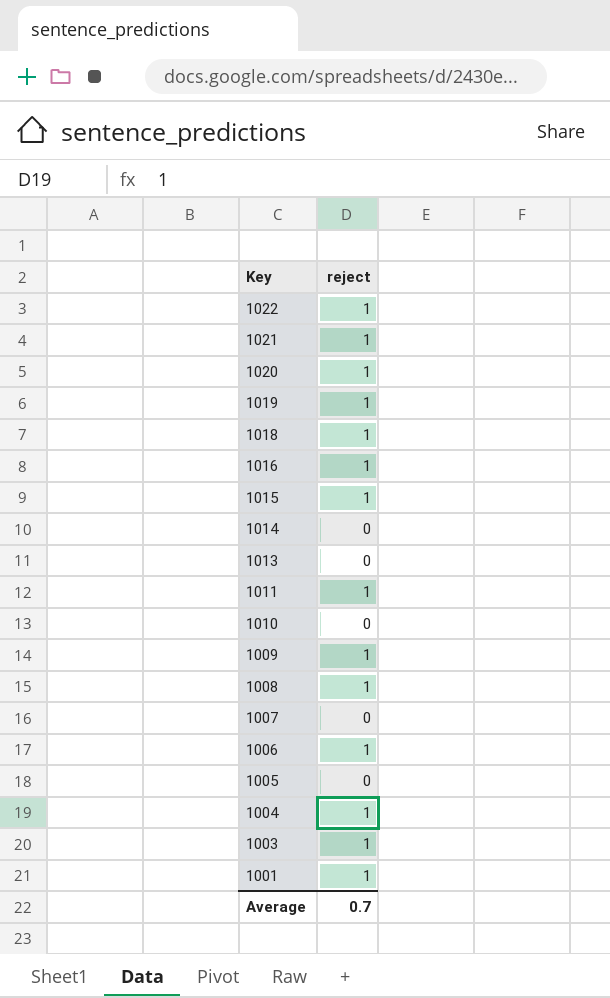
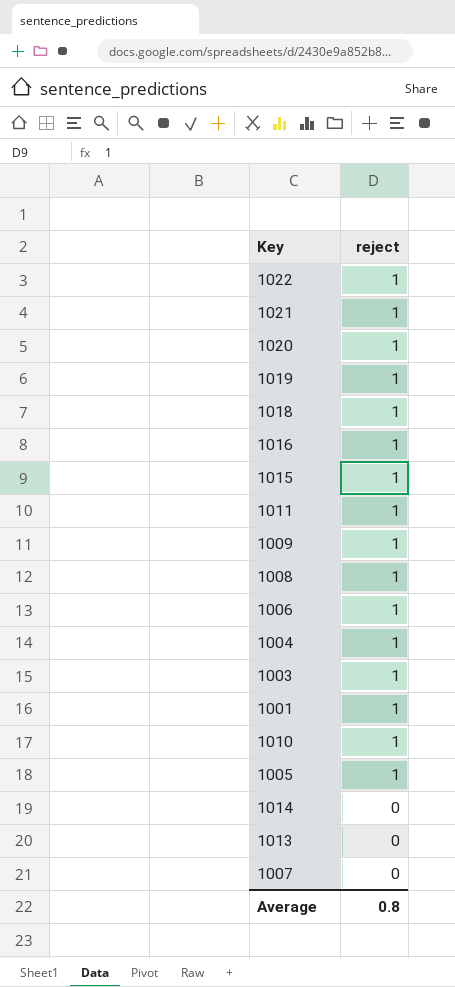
row order: Key descending -> reject descending
1010 | reject: 0 -> 1
1005 | reject: 0 -> 1
Average | reject: 0.7 -> 0.8

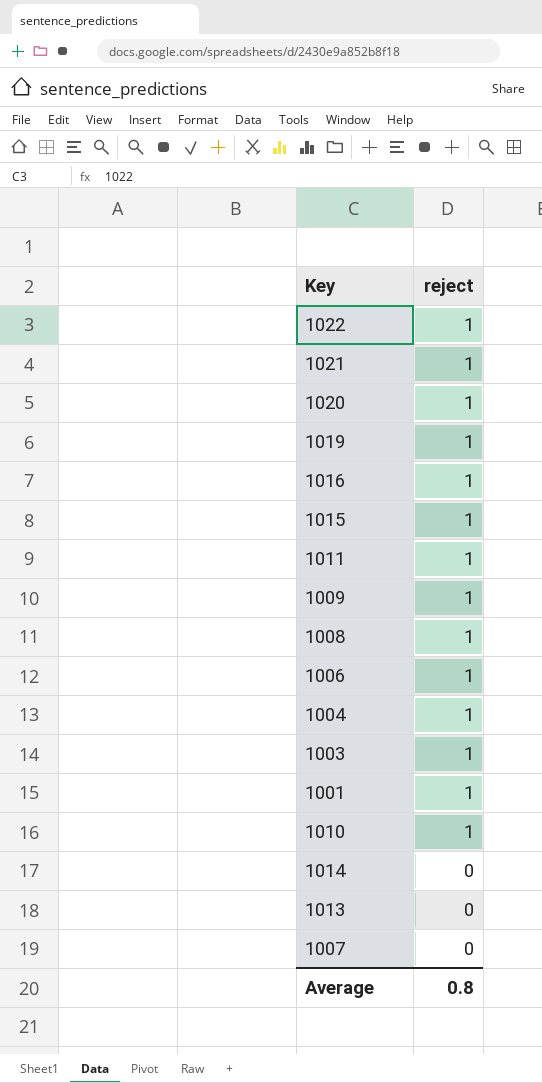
row 1018: 1 -> none
row 1005: 1 -> none

